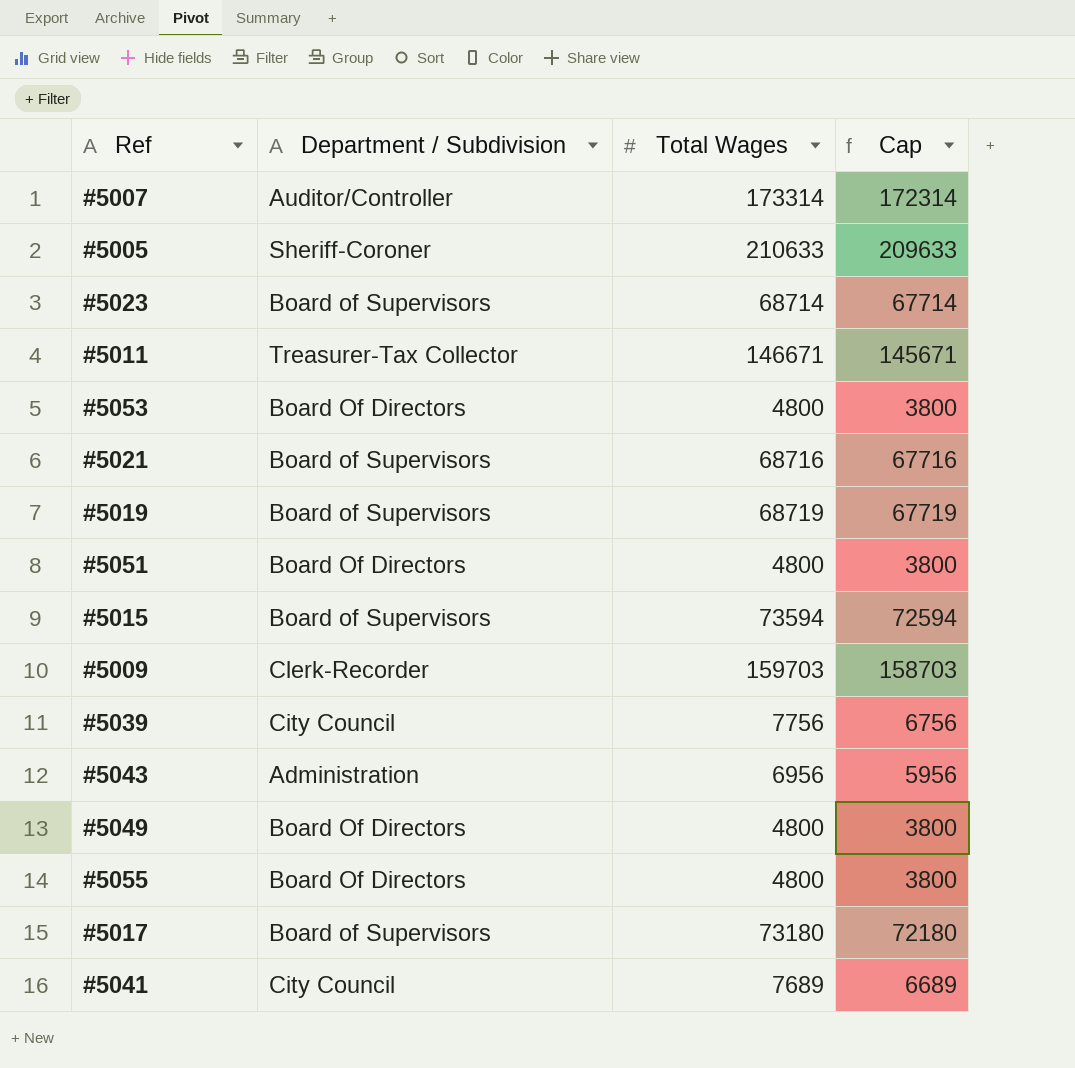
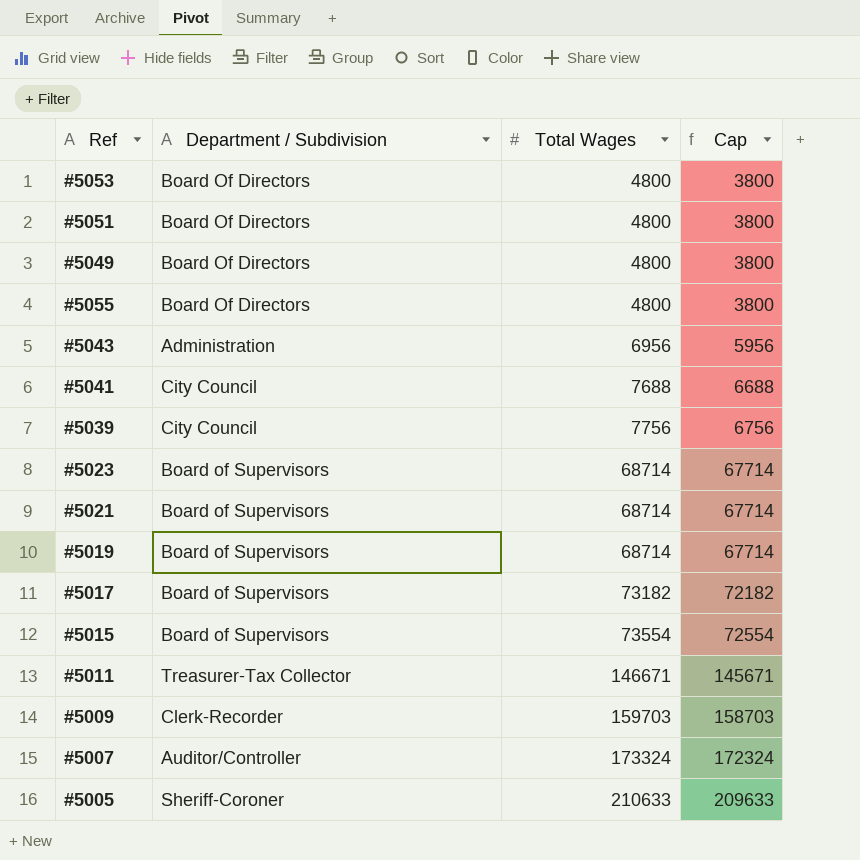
row order: none -> Total Wages ascending
#5041 | Total Wages: 7689 -> 7688
#5041 | Cap: 6689 -> 6688
#5021 | Total Wages: 68716 -> 68714
#5021 | Cap: 67716 -> 67714
#5019 | Total Wages: 68719 -> 68714
#5019 | Cap: 67719 -> 67714
#5017 | Total Wages: 73180 -> 73182
#5017 | Cap: 72180 -> 72182
#5015 | Total Wages: 73594 -> 73554
#5015 | Cap: 72594 -> 72554
#5007 | Total Wages: 173314 -> 173324
#5007 | Cap: 172314 -> 172324

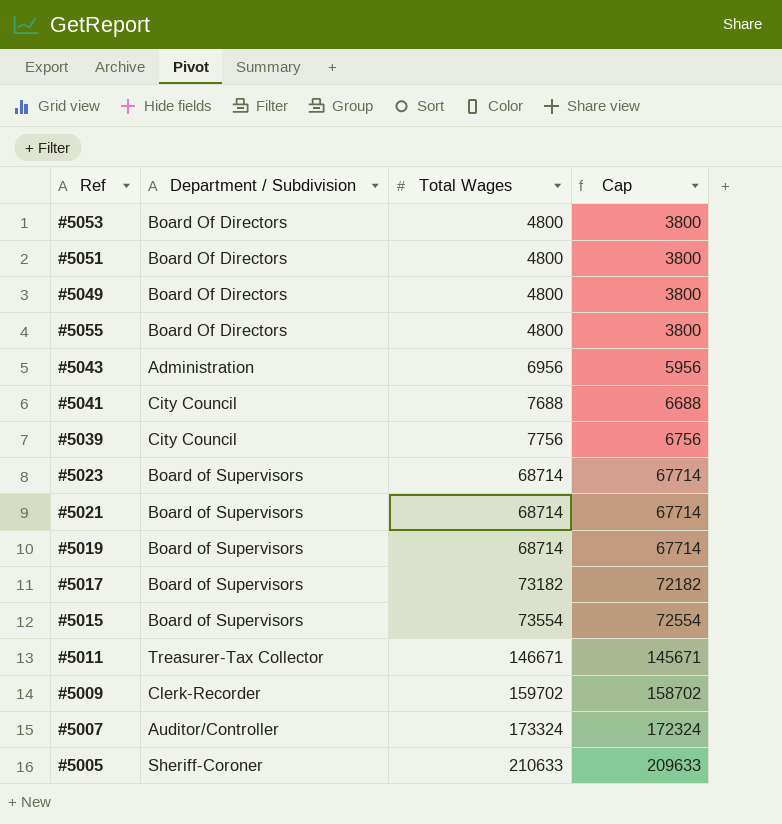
#5009 | Total Wages: 159703 -> 159702
#5009 | Cap: 158703 -> 158702

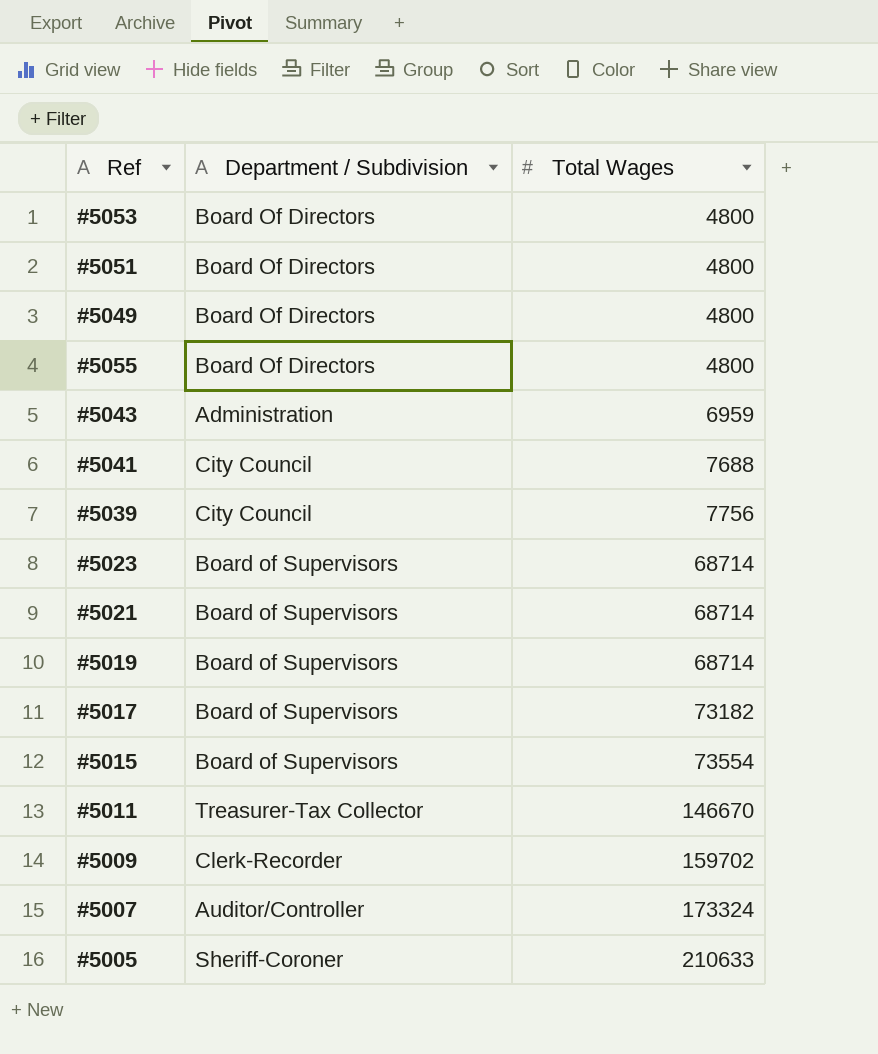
column Cap | formula: [Total Wages] - 1000 -> none
#5043 | Total Wages: 6956 -> 6959
#5011 | Total Wages: 146671 -> 146670

